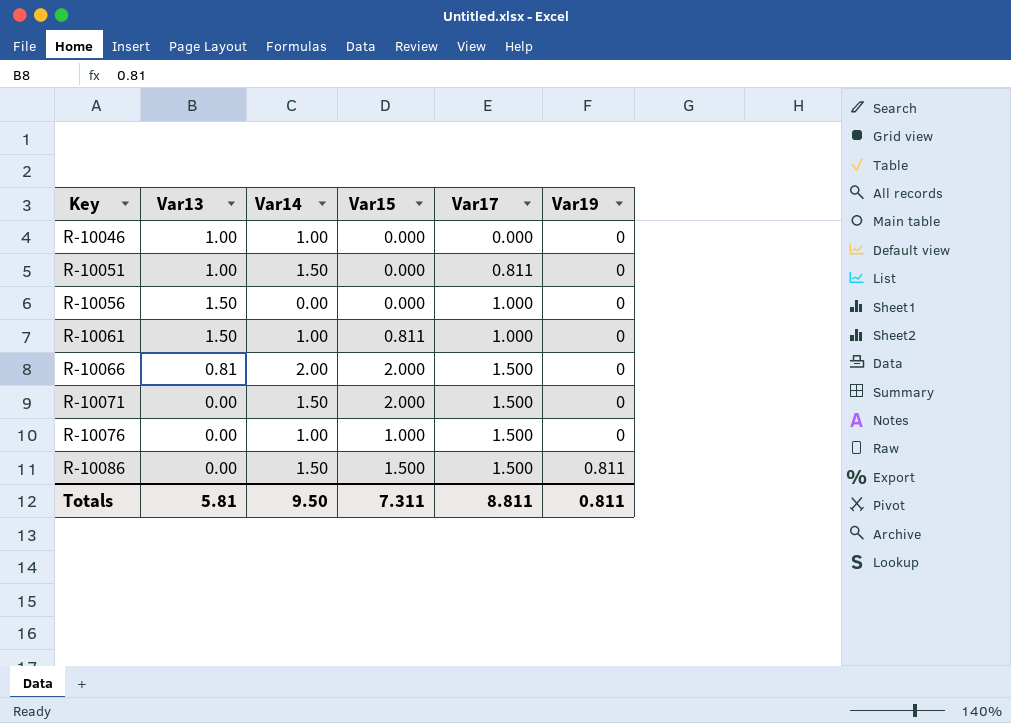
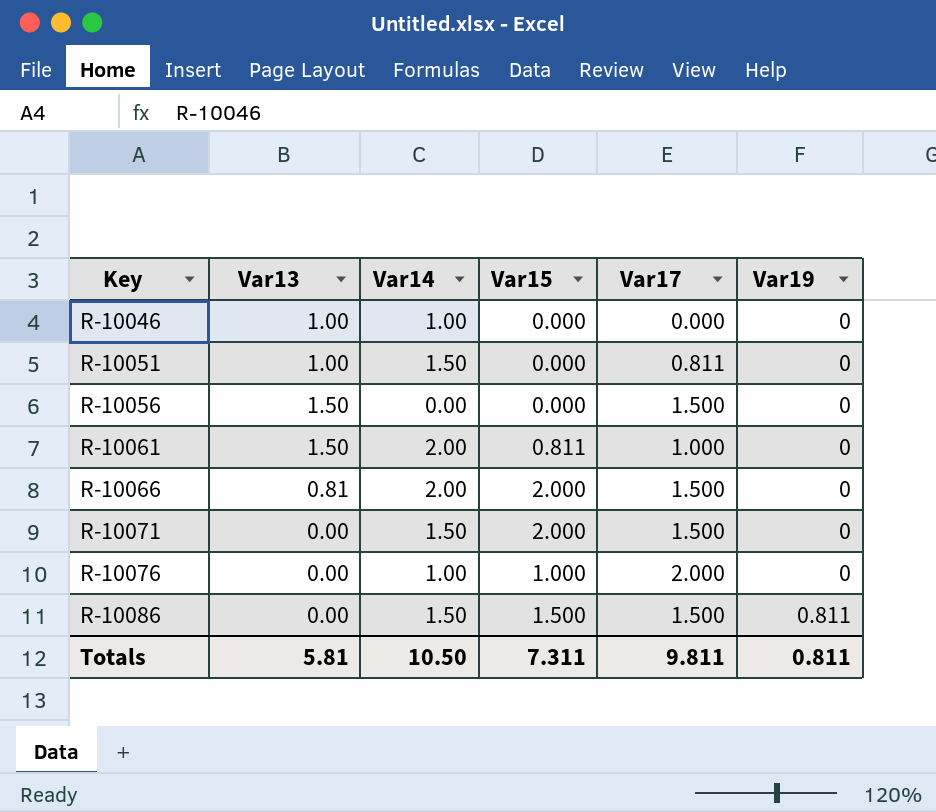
R-10056 | Var17: 1.000 -> 1.500
R-10061 | Var14: 1.00 -> 2.00
R-10076 | Var17: 1.500 -> 2.000
Totals | Var14: 9.50 -> 10.50
Totals | Var17: 8.811 -> 9.811

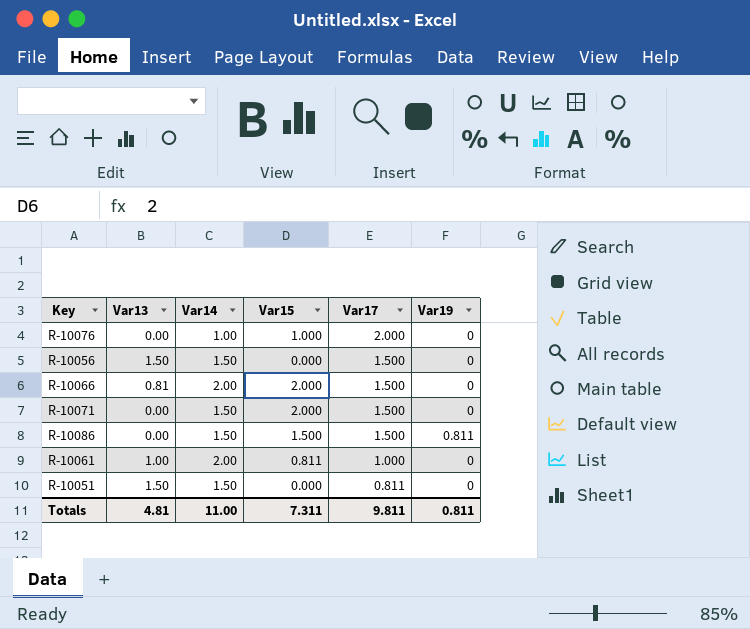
row order: Key ascending -> Var17 descending
row R-10046: 1.00 | 1.00 | 0.000 | 0.000 | 0 -> none
R-10056 | Var14: 0.00 -> 1.50
R-10061 | Var13: 1.50 -> 1.00
R-10051 | Var13: 1.00 -> 1.50
Totals | Var13: 5.81 -> 4.81
Totals | Var14: 10.50 -> 11.00

